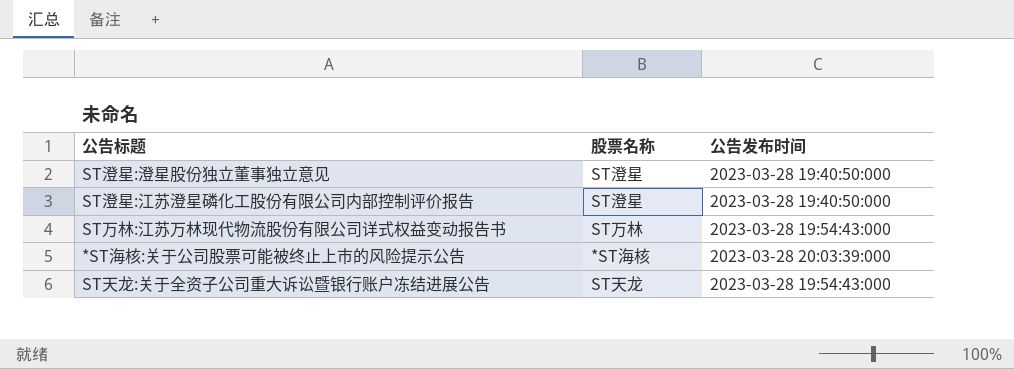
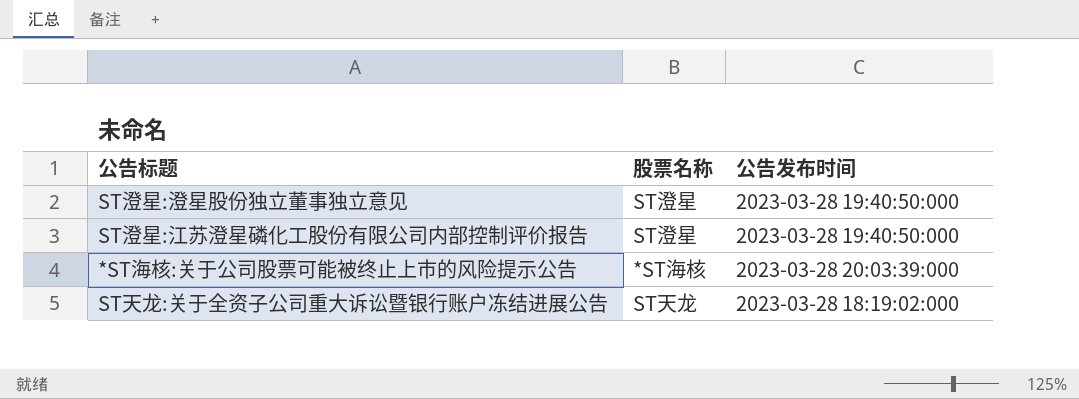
row ST万林:江苏万林现代物流股份有限公司详式权益变动报告书: ST万林 | 2023-03-28 19:54:43:000 -> none
ST天龙:关于全资子公司重大诉讼暨银行账户冻结进展公告 | 公告发布时间: 2023-03-28 19:54:43:000 -> 2023-03-28 18:19:02:000

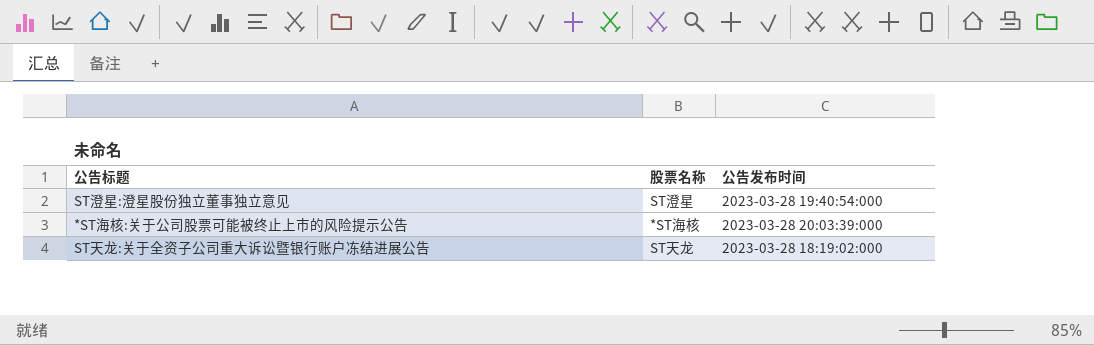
row ST澄星:江苏澄星磷化工股份有限公司内部控制评价报告: ST澄星 | 2023-03-28 19:40:50:000 -> none
ST澄星:澄星股份独立董事独立意见 | 公告发布时间: 2023-03-28 19:40:50:000 -> 2023-03-28 19:40:54:000

